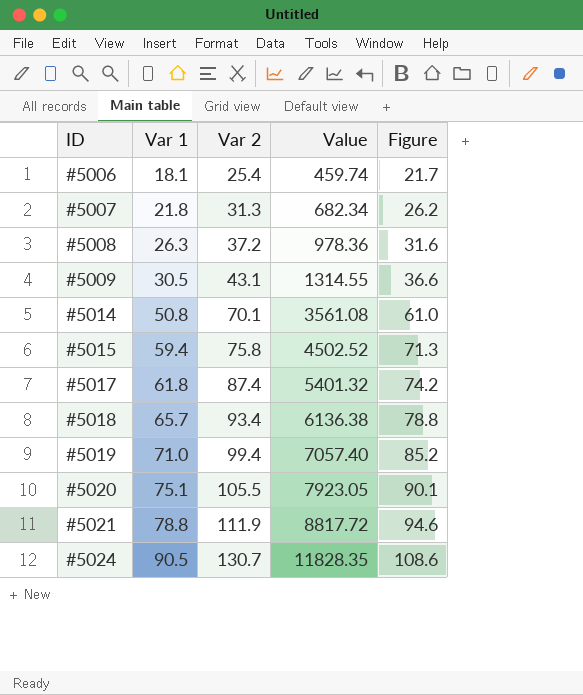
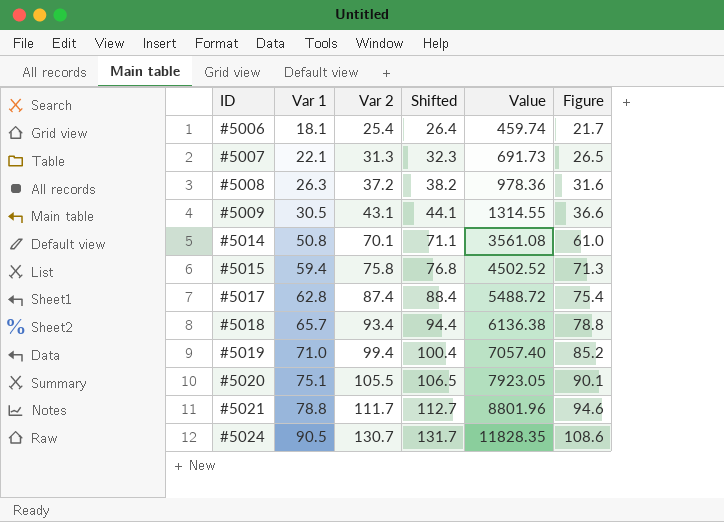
column Shifted | formula: none -> [Var 2] + 1
#5007 | Var 1: 21.8 -> 22.1
#5007 | Value: 682.34 -> 691.73
#5007 | Figure: 26.2 -> 26.5
#5017 | Var 1: 61.8 -> 62.8
#5017 | Value: 5401.32 -> 5488.72
#5017 | Figure: 74.2 -> 75.4
#5021 | Var 2: 111.9 -> 111.7
#5021 | Value: 8817.72 -> 8801.96

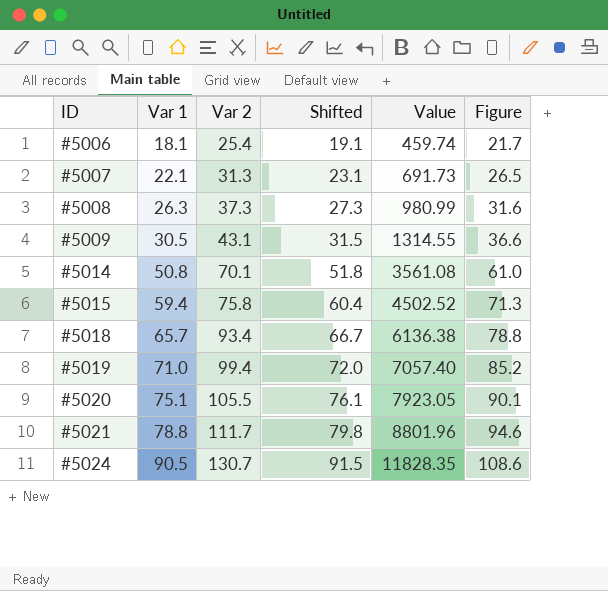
column Shifted | formula: [Var 2] + 1 -> [Var 1] + 1
row #5017: 62.8 | 87.4 | 88.4 | 5488.72 | 75.4 -> none
#5008 | Var 2: 37.2 -> 37.3
#5008 | Value: 978.36 -> 980.99

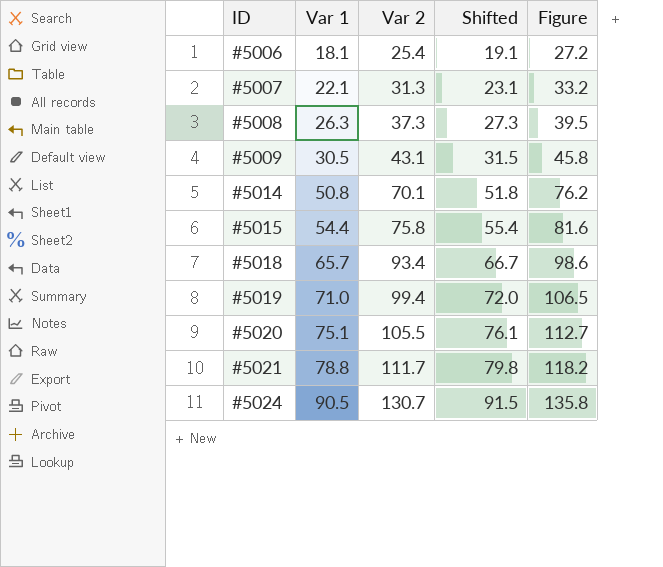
column Value | formula: [Var 1] * [Var 2] -> none
column Figure | formula: [Var 1] * 1.2 -> [Var 1] * 1.5
#5015 | Var 1: 59.4 -> 54.4
#5015 | Shifted: 60.4 -> 55.4

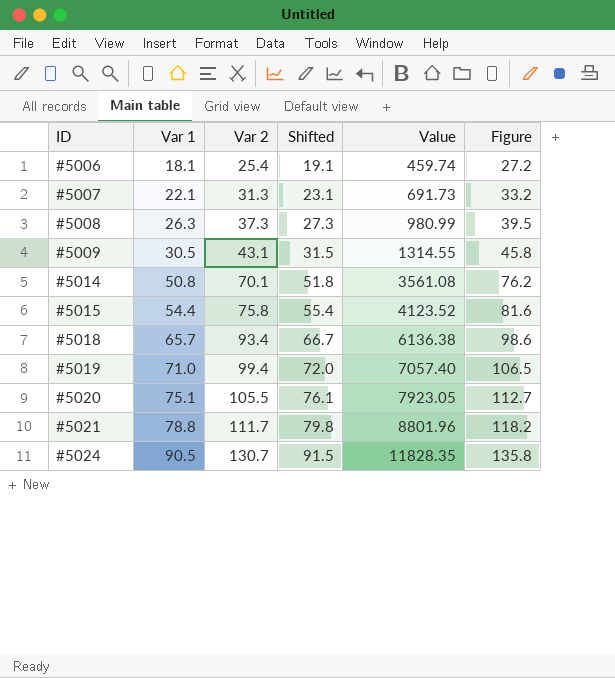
column Value | formula: none -> [Var 1] * [Var 2]

